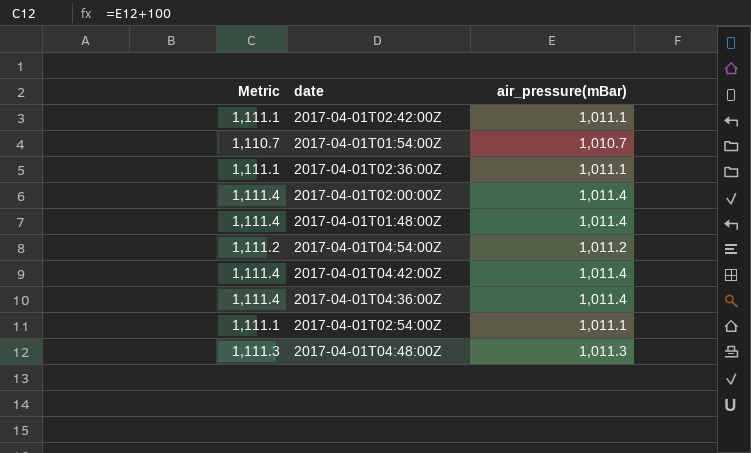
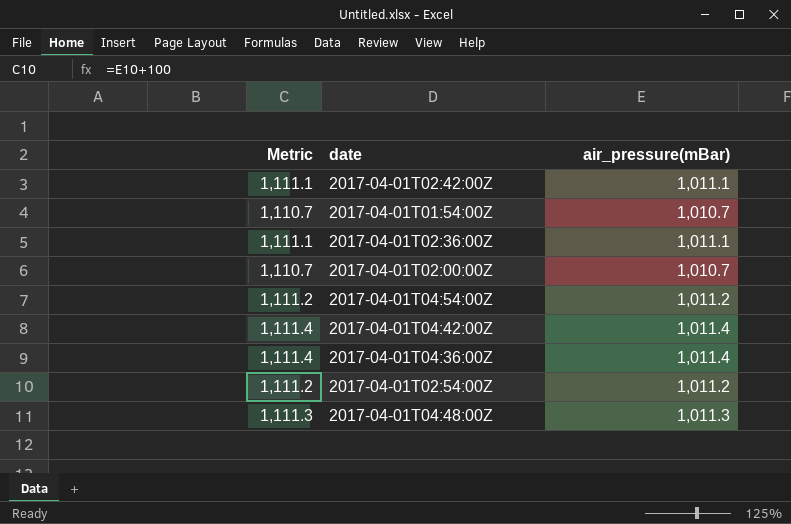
row 2017-04-01T01:48:00Z: 1,111.4 | 1,011.4 -> none
2017-04-01T02:00:00Z | Metric: 1,111.4 -> 1,110.7
2017-04-01T02:00:00Z | air_pressure(mBar): 1,011.4 -> 1,010.7
2017-04-01T02:54:00Z | Metric: 1,111.1 -> 1,111.2
2017-04-01T02:54:00Z | air_pressure(mBar): 1,011.1 -> 1,011.2

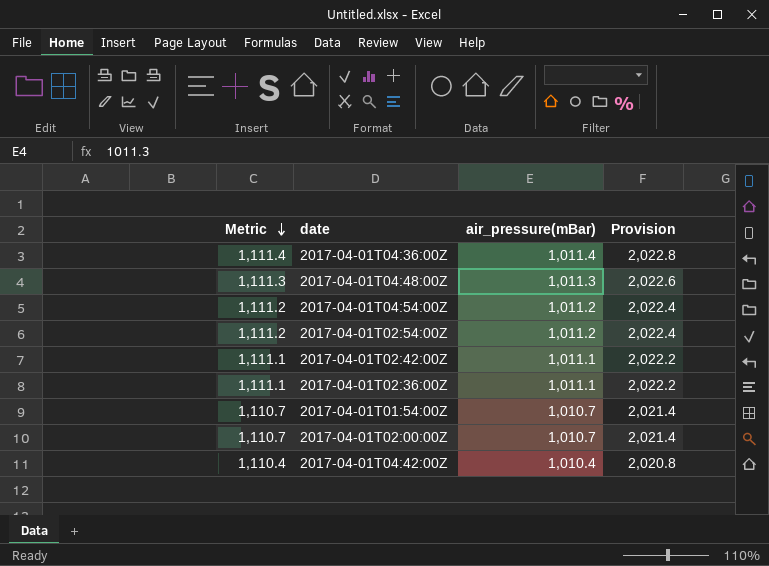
row order: none -> Metric descending
column Provision | formula: none -> [air_pressure(mBar)] * 2
2017-04-01T04:42:00Z | Metric: 1,111.4 -> 1,110.4
2017-04-01T04:42:00Z | air_pressure(mBar): 1,011.4 -> 1,010.4

